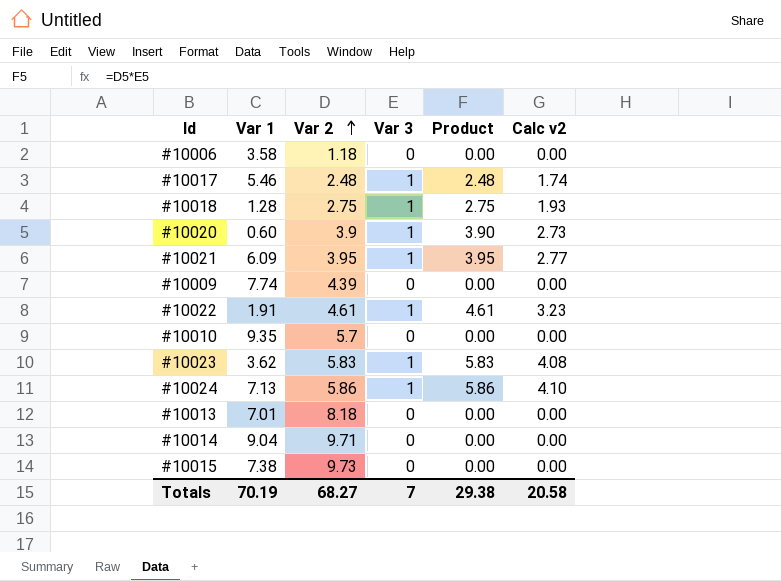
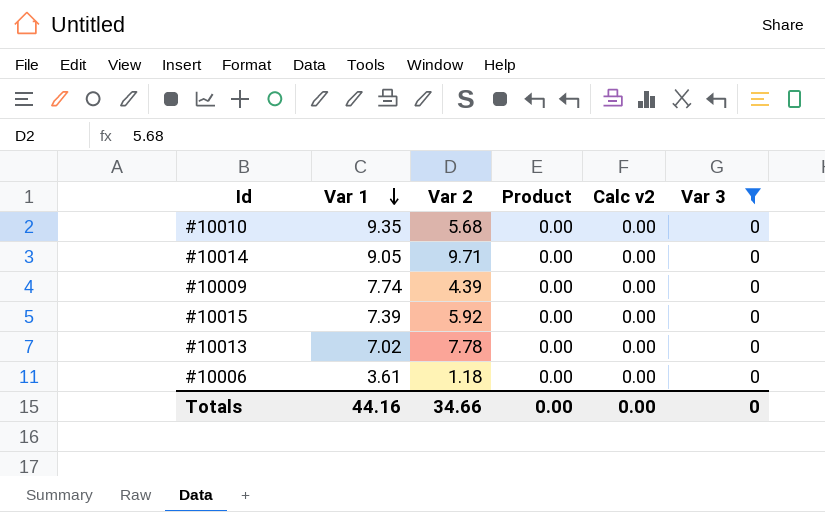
filter: none -> Var 3 = 0
row order: Var 2 ascending -> Var 1 descending
column Var 3 | position: 4 -> 6
#10010 | Var 2: 5.7 -> 5.68
#10014 | Var 1: 9.04 -> 9.05
#10015 | Var 1: 7.38 -> 7.39
#10015 | Var 2: 9.73 -> 5.92
#10013 | Var 1: 7.01 -> 7.02
#10013 | Var 2: 8.18 -> 7.78
#10006 | Var 1: 3.58 -> 3.61
Totals | Var 1: 70.19 -> 44.16
Totals | Var 2: 68.27 -> 34.66
Totals | Product: 29.38 -> 0.00
Totals | Calc v2: 20.58 -> 0.00
Totals | Var 3: 7 -> 0

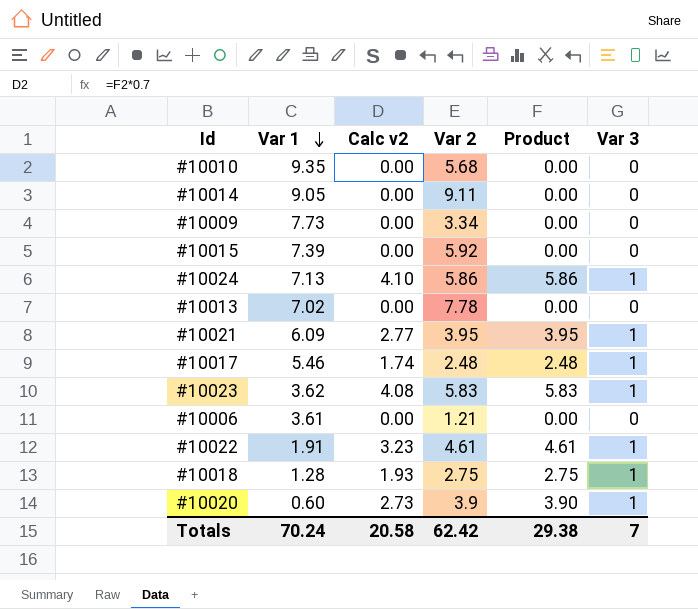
filter: Var 3 = 0 -> none
column Calc v2 | position: 5 -> 3
#10014 | Var 2: 9.71 -> 9.11
#10009 | Var 1: 7.74 -> 7.73
#10009 | Var 2: 4.39 -> 3.34
#10006 | Var 2: 1.18 -> 1.21
Totals | Var 1: 44.16 -> 70.24
Totals | Calc v2: 0.00 -> 20.58
Totals | Var 2: 34.66 -> 62.42
Totals | Product: 0.00 -> 29.38
Totals | Var 3: 0 -> 7

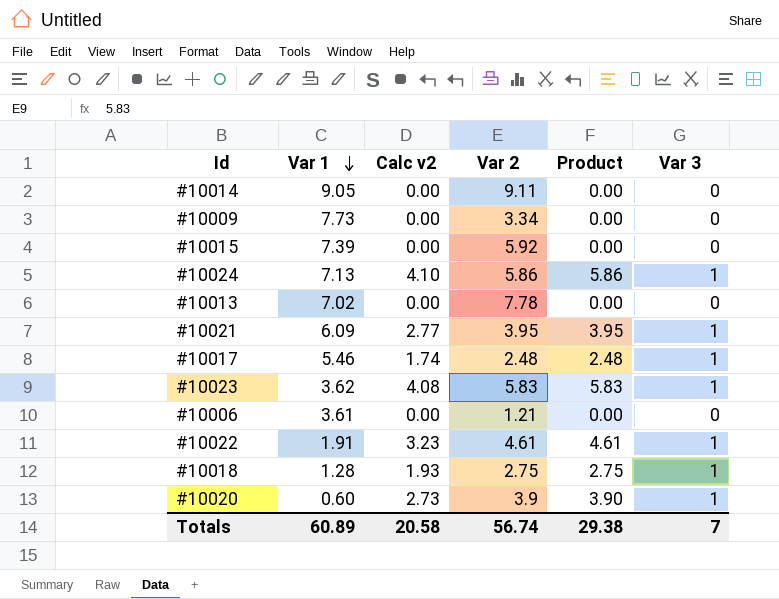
row #10010: 9.35 | 0.00 | 5.68 | 0.00 | 0 -> none
Totals | Var 1: 70.24 -> 60.89
Totals | Var 2: 62.42 -> 56.74

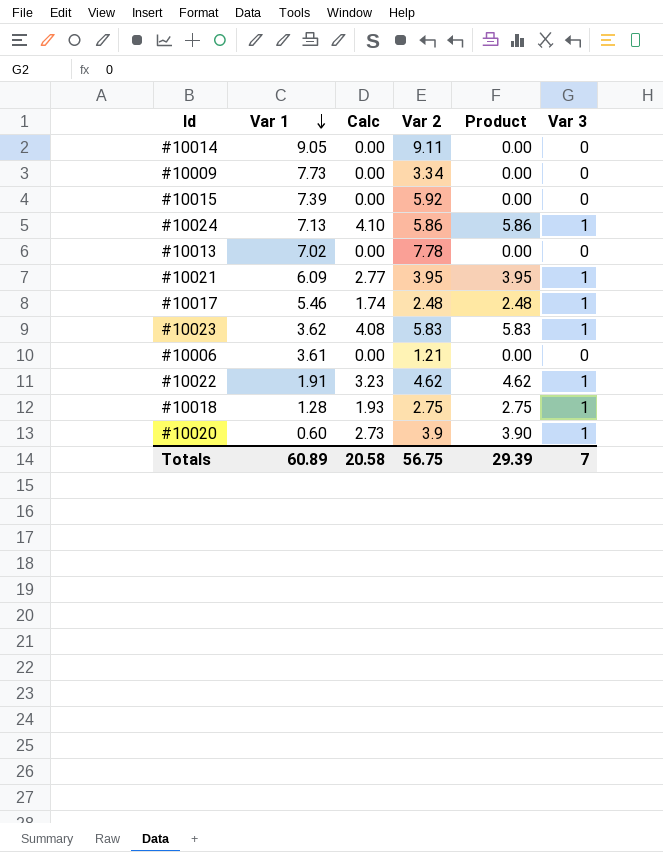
column name: Calc v2 -> Calc
#10022 | Var 2: 4.61 -> 4.62
#10022 | Product: 4.61 -> 4.62
Totals | Var 2: 56.74 -> 56.75
Totals | Product: 29.38 -> 29.39

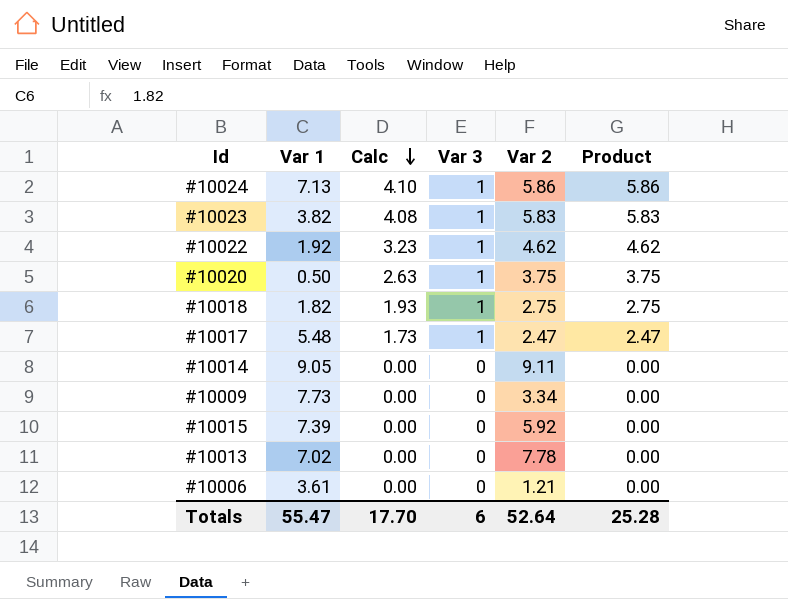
row order: Var 1 descending -> Calc descending
column Var 3 | position: 6 -> 4
row #10021: 6.09 | 2.77 | 3.95 | 3.95 | 1 -> none
#10023 | Var 1: 3.62 -> 3.82
#10022 | Var 1: 1.91 -> 1.92
#10020 | Var 1: 0.60 -> 0.50
#10020 | Calc: 2.73 -> 2.63
#10020 | Var 2: 3.9 -> 3.75
#10020 | Product: 3.90 -> 3.75
#10018 | Var 1: 1.28 -> 1.82
#10017 | Var 1: 5.46 -> 5.48
#10017 | Calc: 1.74 -> 1.73
#10017 | Var 2: 2.48 -> 2.47
#10017 | Product: 2.48 -> 2.47
Totals | Var 1: 60.89 -> 55.47
Totals | Calc: 20.58 -> 17.70
Totals | Var 3: 7 -> 6
Totals | Var 2: 56.75 -> 52.64
Totals | Product: 29.39 -> 25.28

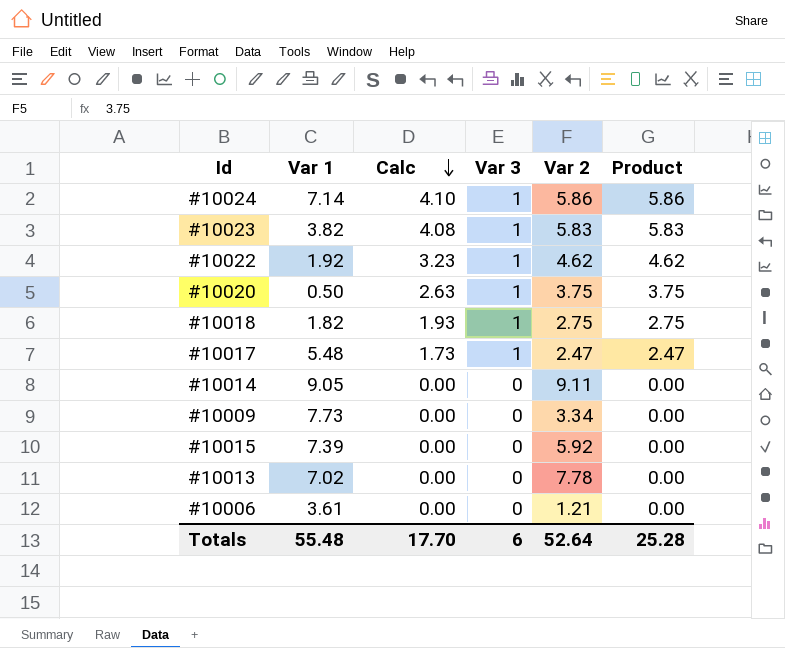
#10024 | Var 1: 7.13 -> 7.14
Totals | Var 1: 55.47 -> 55.48

